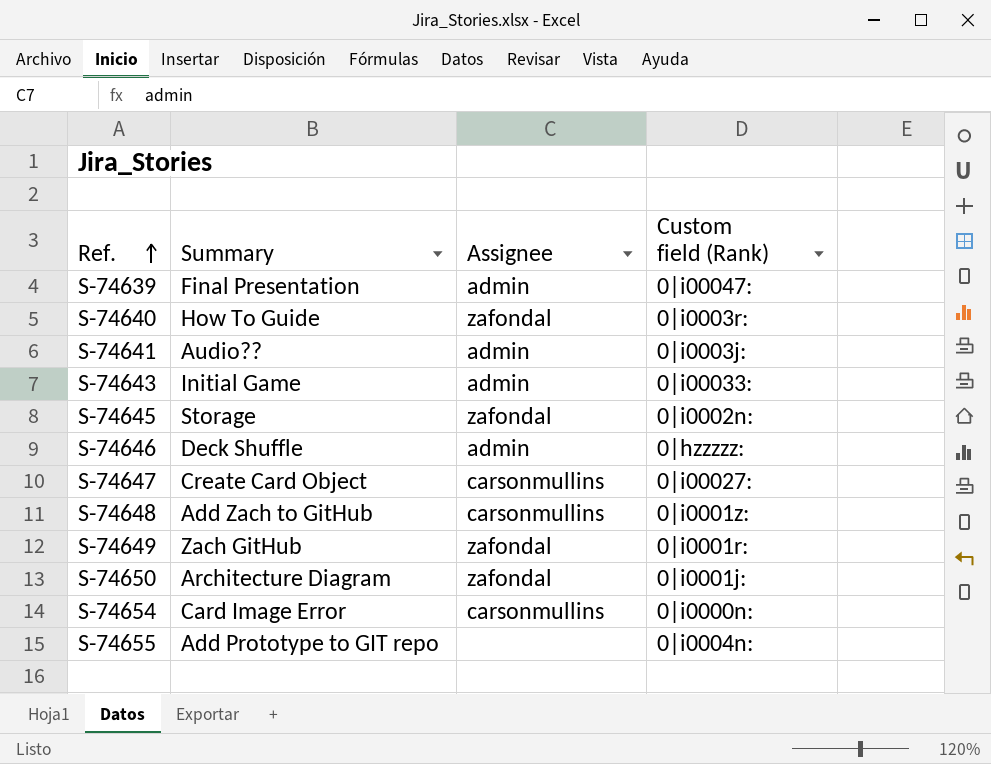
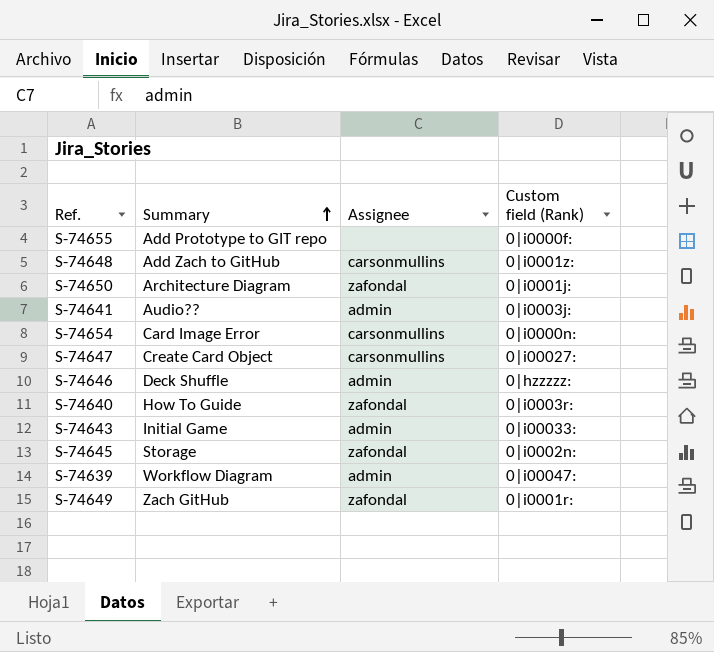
row order: Ref. ascending -> Summary ascending
S-74655 | Custom field (Rank): 0|i0004n: -> 0|i0000f:
S-74639 | Summary: Final Presentation -> Workflow Diagram

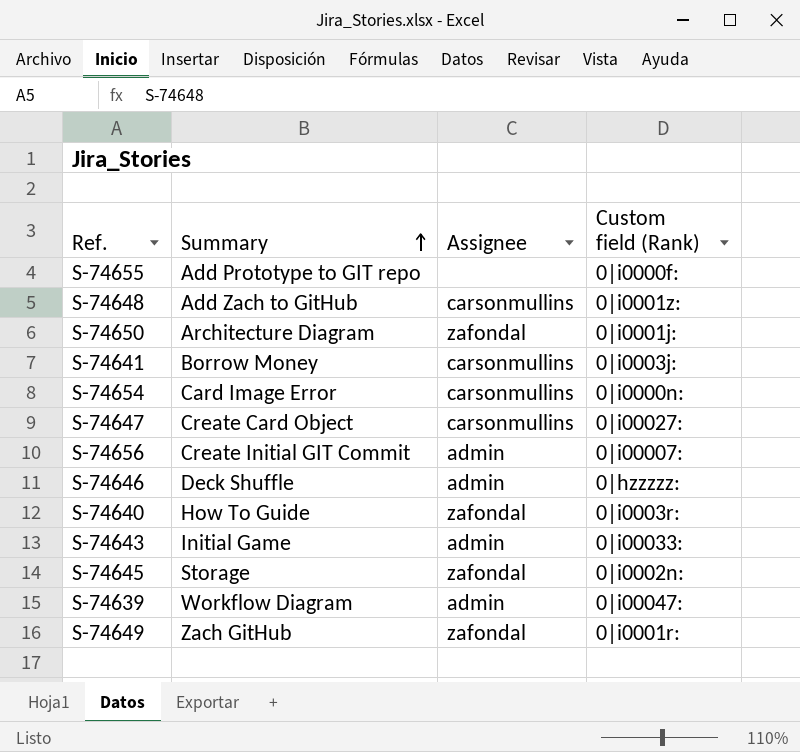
S-74641 | Summary: Audio?? -> Borrow Money
S-74641 | Assignee: admin -> carsonmullins
row S-74656: none -> Create Initial GIT Commit | admin | 0|i00007:

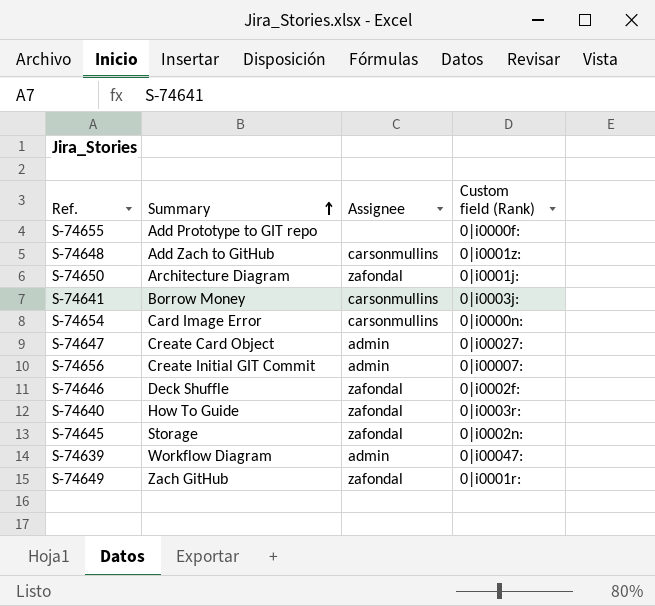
row S-74643: Initial Game | admin | 0|i00033: -> none
S-74647 | Assignee: carsonmullins -> admin
S-74646 | Assignee: admin -> zafondal
S-74646 | Custom field (Rank): 0|hzzzzz: -> 0|i0002f:

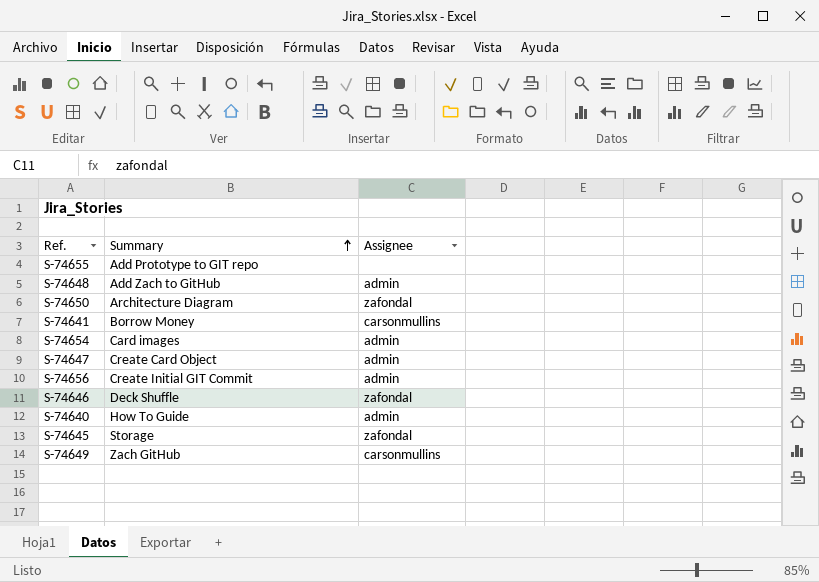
column Custom field (Rank) | position: 4 -> none
row S-74639: Workflow Diagram | admin | 0|i00047: -> none
S-74648 | Assignee: carsonmullins -> admin
S-74654 | Summary: Card Image Error -> Card images
S-74654 | Assignee: carsonmullins -> admin
S-74640 | Assignee: zafondal -> admin
S-74649 | Assignee: zafondal -> carsonmullins

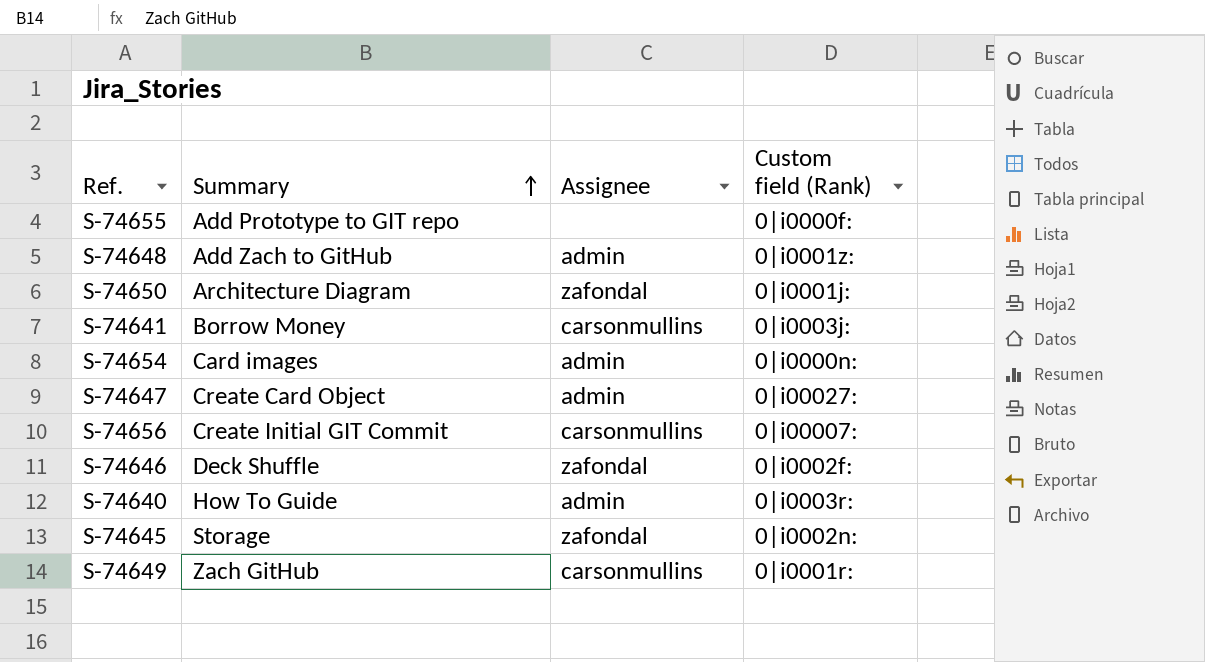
column Custom field (Rank) | position: none -> 4
S-74656 | Assignee: admin -> carsonmullins

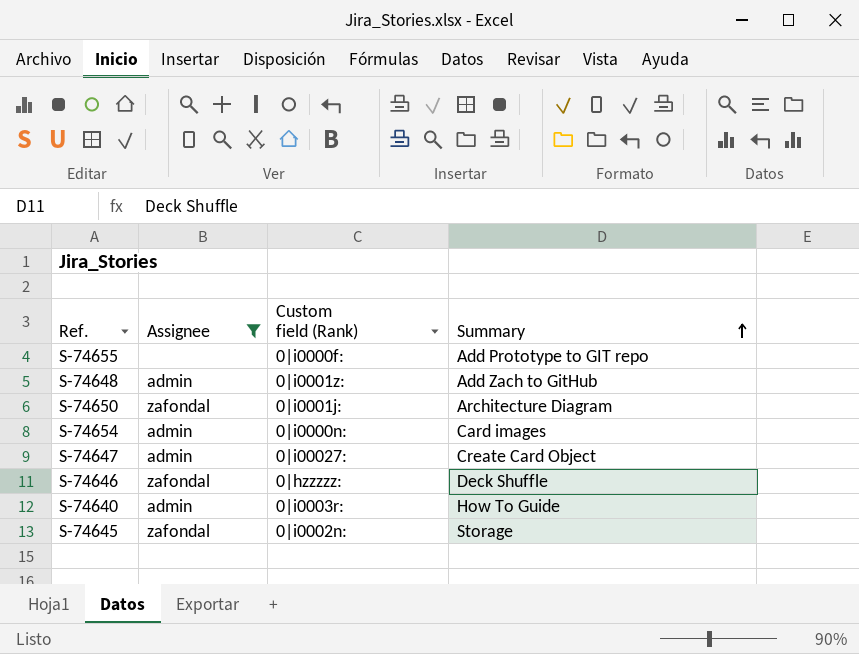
filter: none -> Assignee != carsonmullins
column Summary | position: 2 -> 4
S-74646 | Custom field (Rank): 0|i0002f: -> 0|hzzzzz:

